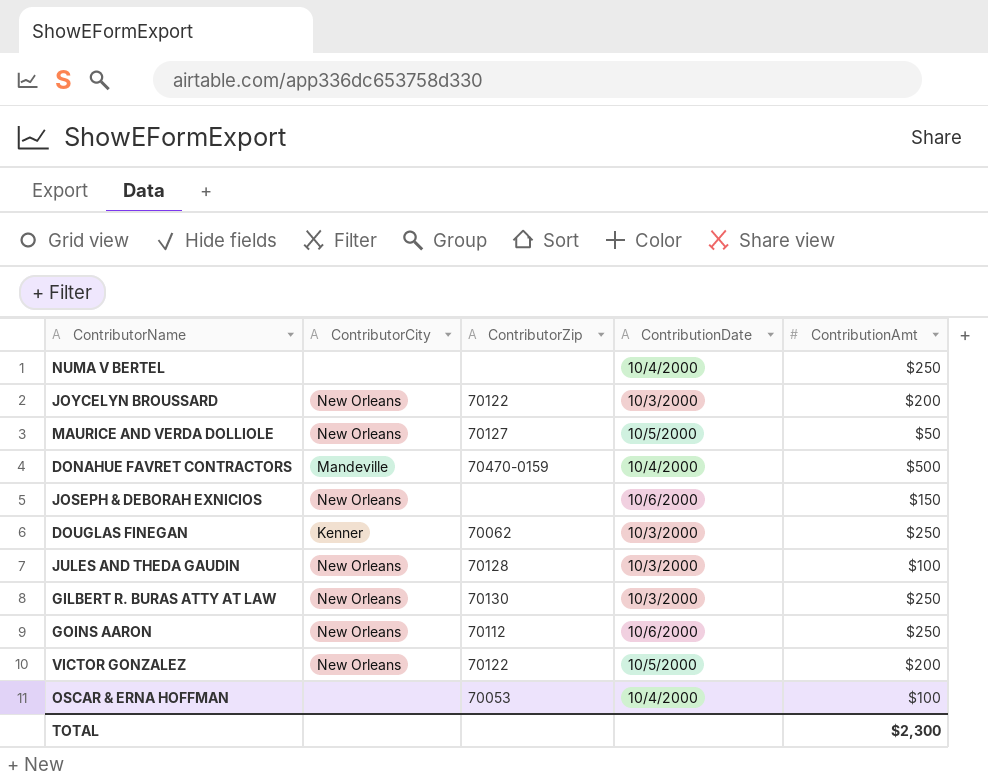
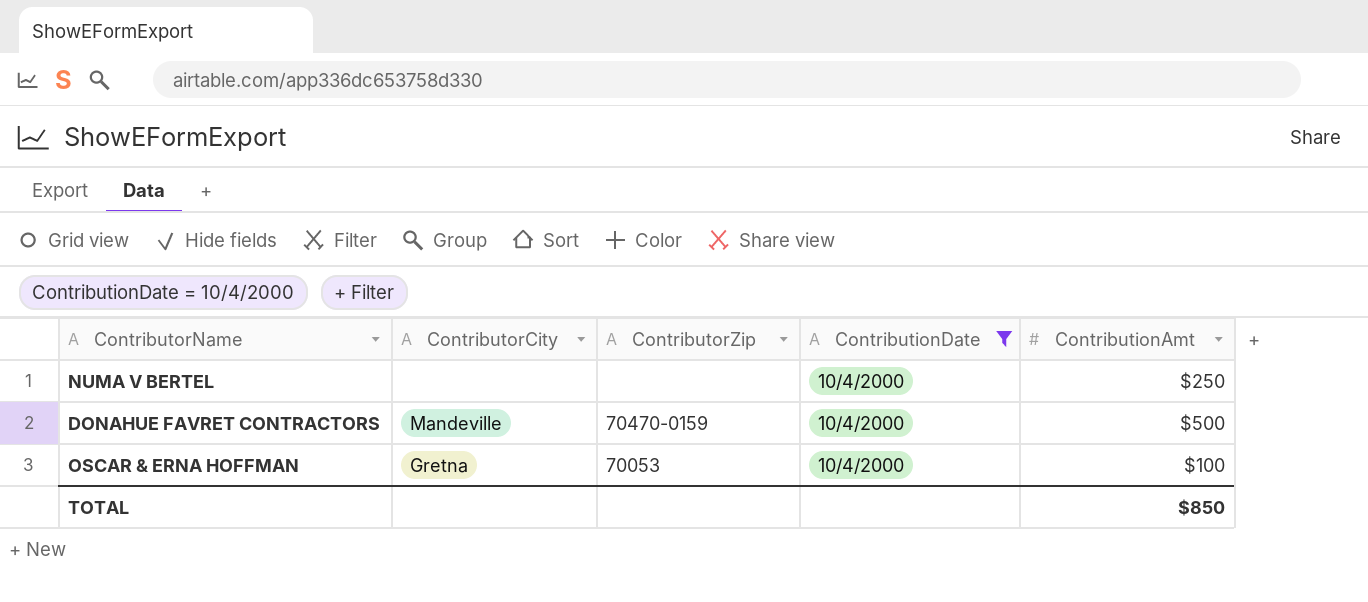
filter: none -> ContributionDate = 10/4/2000
OSCAR & ERNA HOFFMAN | ContributorCity: none -> Gretna
TOTAL | ContributionAmt: $2,300 -> $850

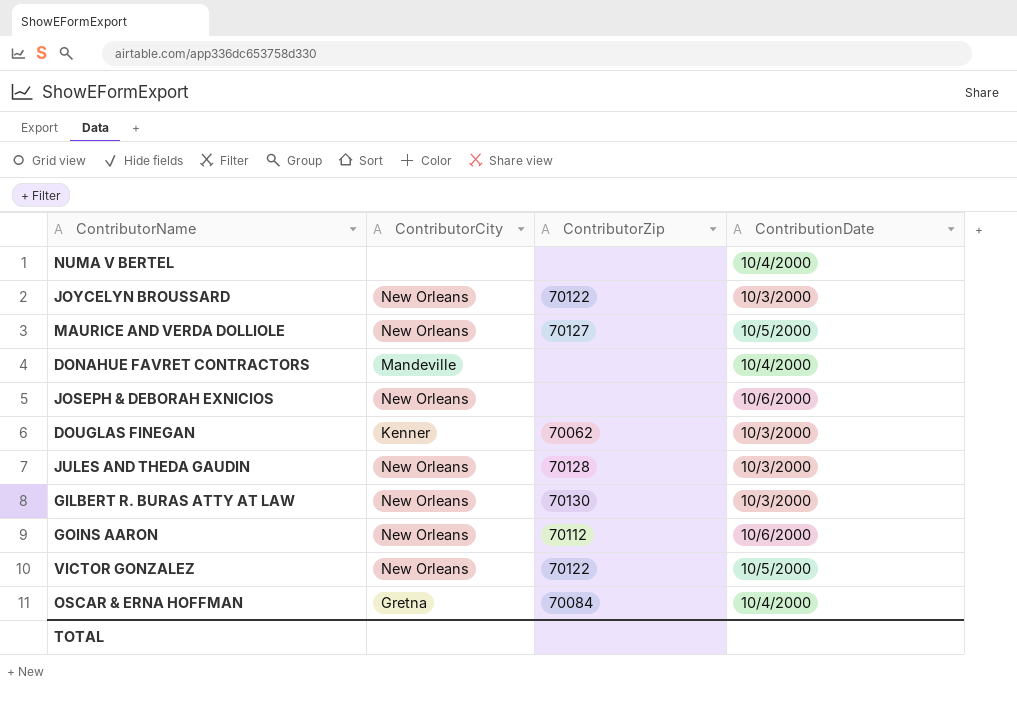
filter: ContributionDate = 10/4/2000 -> none
column ContributionAmt | position: 5 -> none
DONAHUE FAVRET CONTRACTORS | ContributorZip: 70470-0159 -> none
OSCAR & ERNA HOFFMAN | ContributorZip: 70053 -> 70084

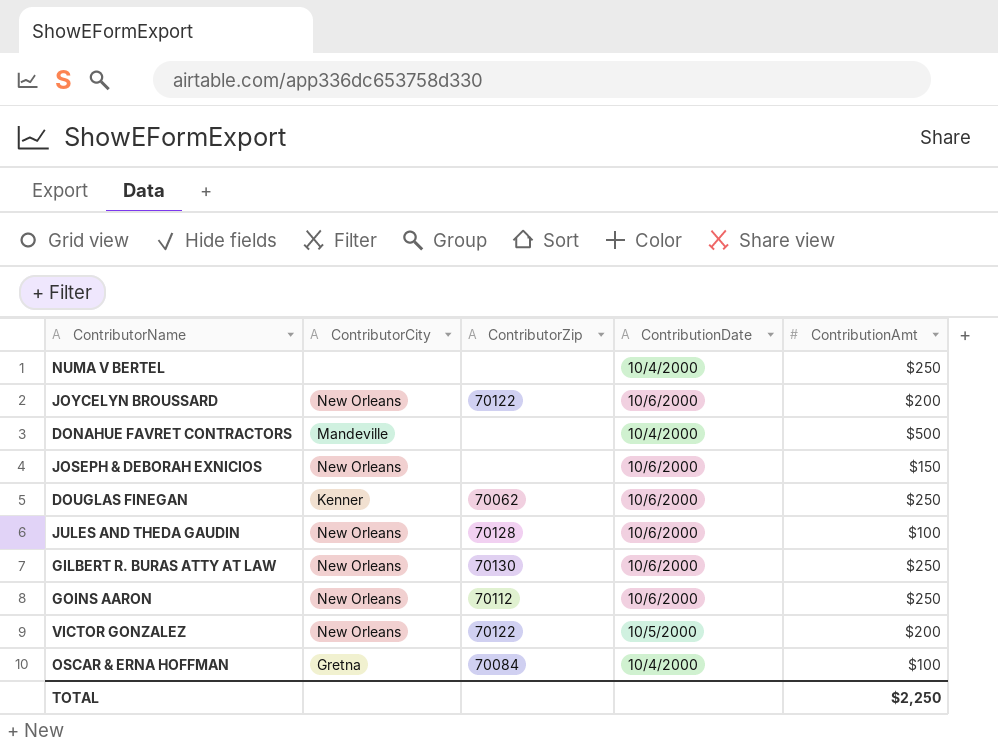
column ContributionAmt | position: none -> 5
row MAURICE AND VERDA DOLLIOLE: New Orleans | 70127 | 10/5/2000 -> none
JOYCELYN BROUSSARD | ContributionDate: 10/3/2000 -> 10/6/2000
DOUGLAS FINEGAN | ContributionDate: 10/3/2000 -> 10/6/2000
JULES AND THEDA GAUDIN | ContributionDate: 10/3/2000 -> 10/6/2000
GILBERT R. BURAS ATTY AT LAW | ContributionDate: 10/3/2000 -> 10/6/2000

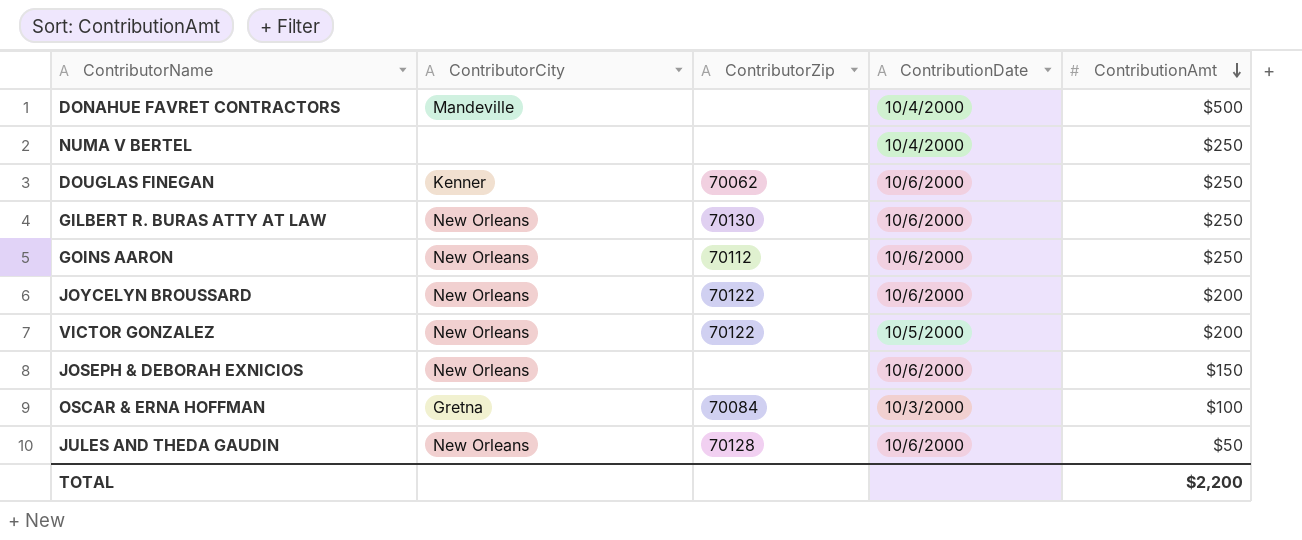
row order: none -> ContributionAmt descending
OSCAR & ERNA HOFFMAN | ContributionDate: 10/4/2000 -> 10/3/2000
JULES AND THEDA GAUDIN | ContributionAmt: $100 -> $50
TOTAL | ContributionAmt: $2,250 -> $2,200

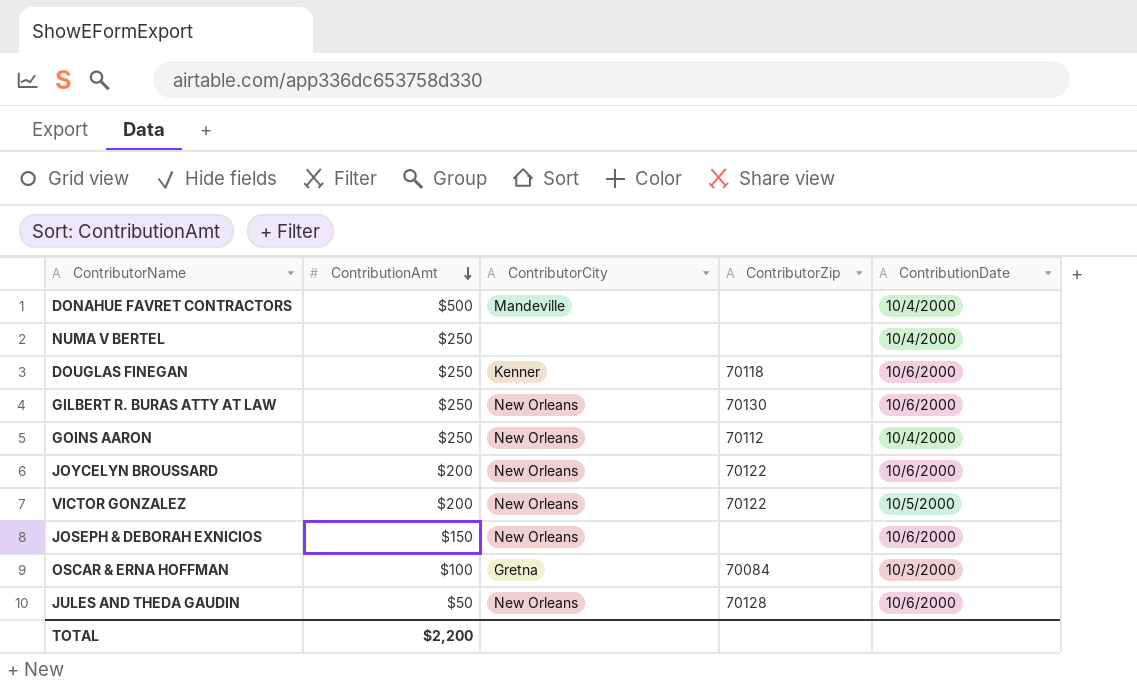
column ContributionAmt | position: 5 -> 2
DOUGLAS FINEGAN | ContributorZip: 70062 -> 70118
GOINS AARON | ContributionDate: 10/6/2000 -> 10/4/2000

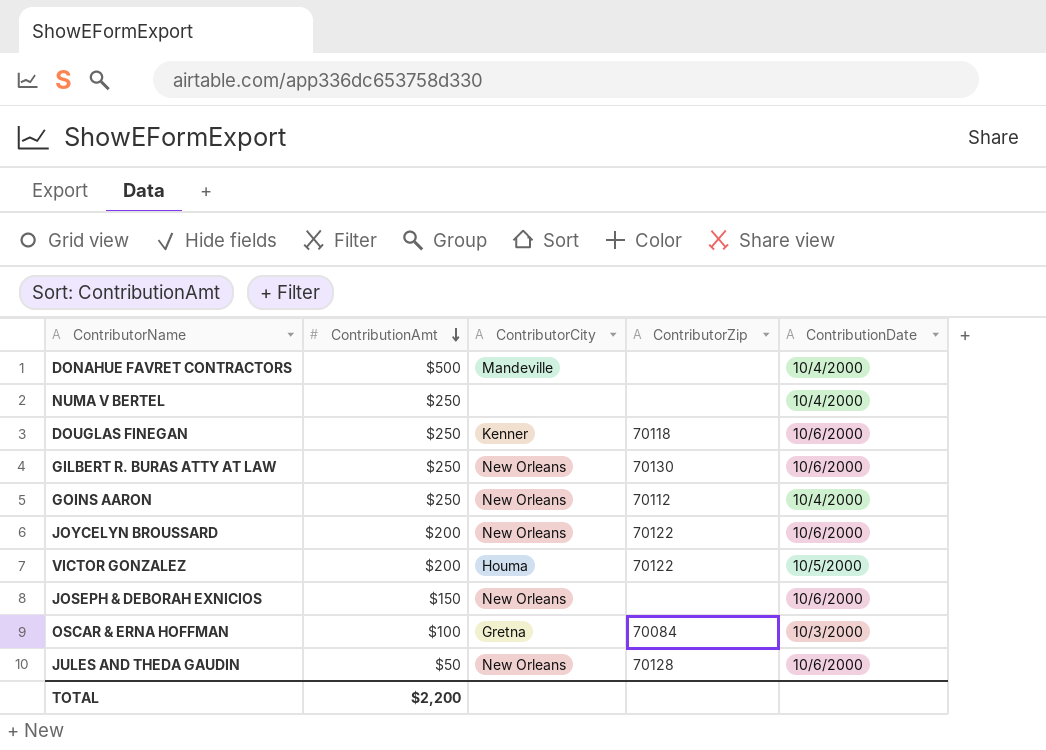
VICTOR GONZALEZ | ContributorCity: New Orleans -> Houma

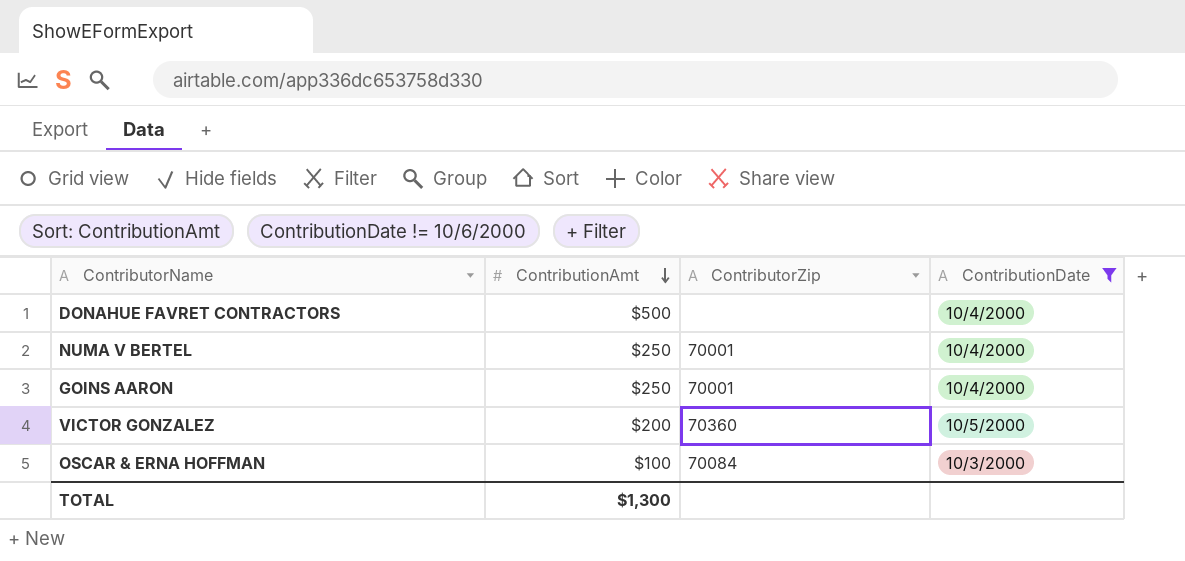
filter: none -> ContributionDate != 10/6/2000
column ContributorCity | position: 3 -> none
NUMA V BERTEL | ContributorZip: none -> 70001
GOINS AARON | ContributorZip: 70112 -> 70001
VICTOR GONZALEZ | ContributorZip: 70122 -> 70360
TOTAL | ContributionAmt: $2,200 -> $1,300

